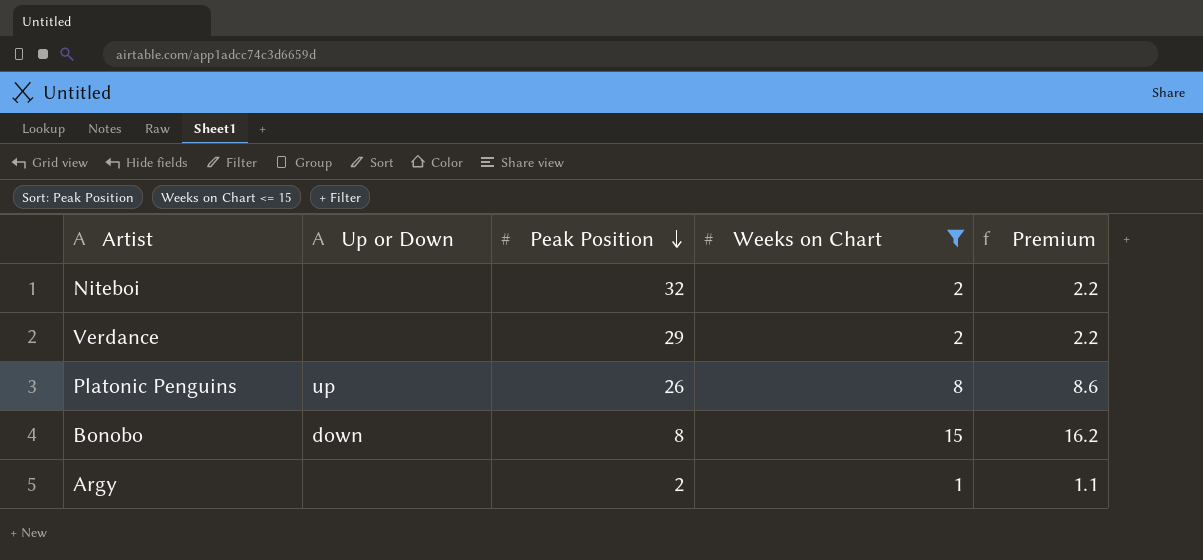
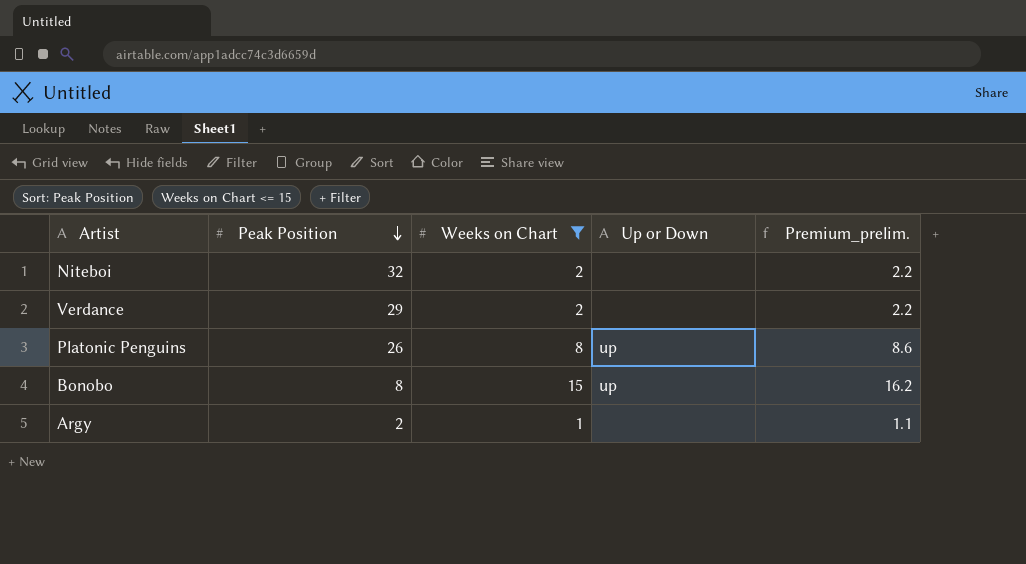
column Up or Down | position: 2 -> 4
column name: Premium -> Premium_prelim.
Bonobo | Up or Down: down -> up

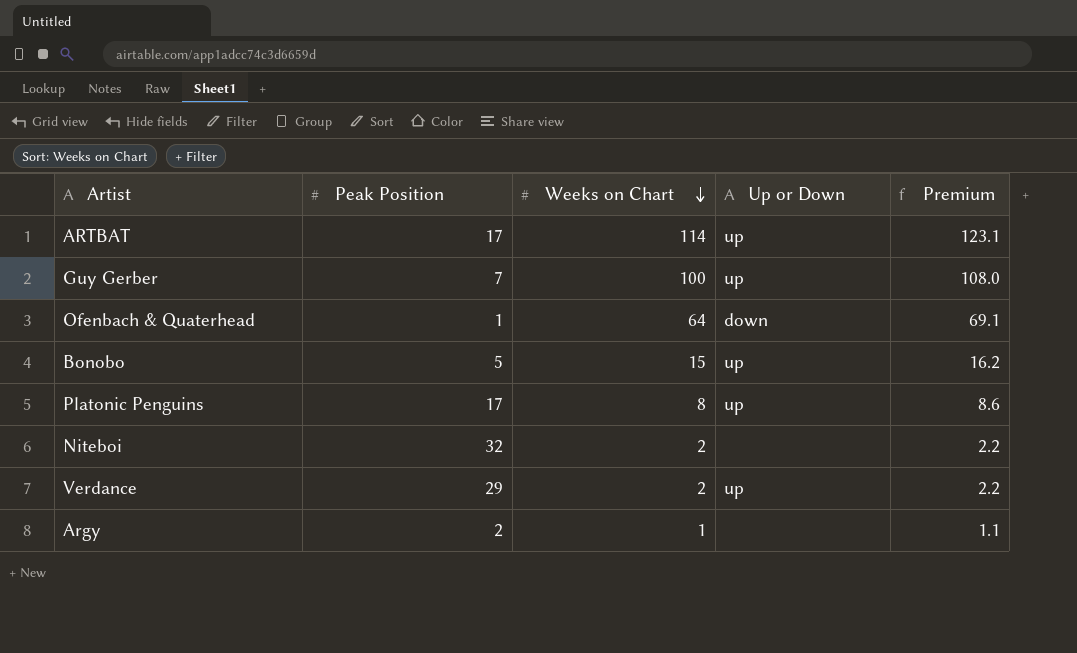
filter: Weeks on Chart <= 15 -> none
row order: Peak Position descending -> Weeks on Chart descending
column name: Premium_prelim. -> Premium
Bonobo | Peak Position: 8 -> 5
Platonic Penguins | Peak Position: 26 -> 17
Verdance | Up or Down: none -> up

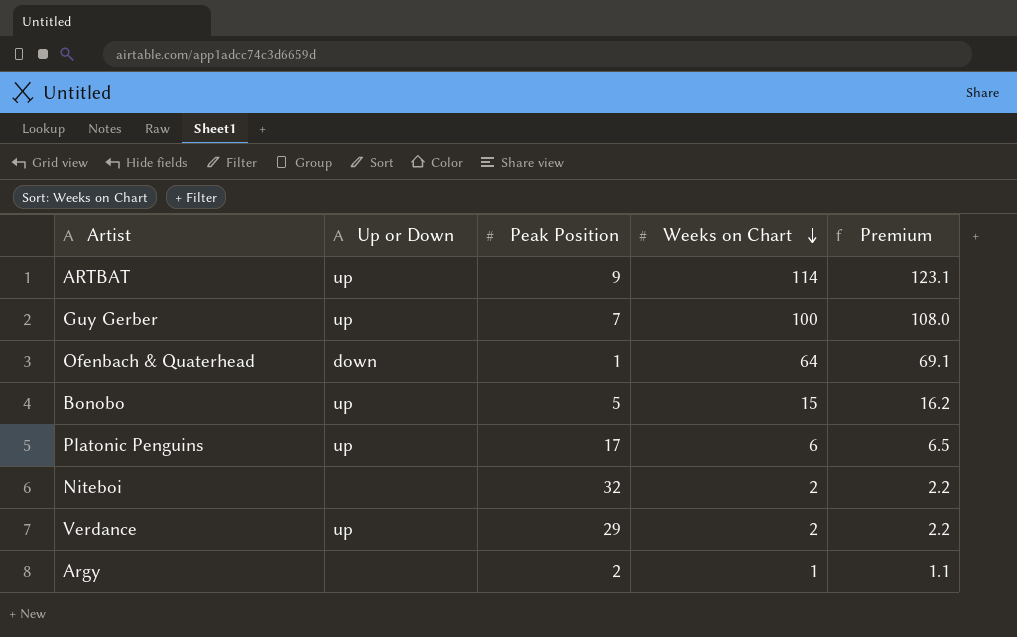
column Up or Down | position: 4 -> 2
ARTBAT | Peak Position: 17 -> 9
Platonic Penguins | Weeks on Chart: 8 -> 6
Platonic Penguins | Premium: 8.6 -> 6.5

